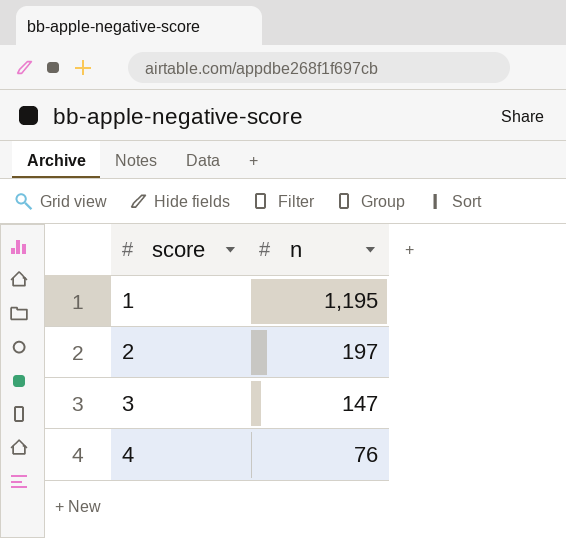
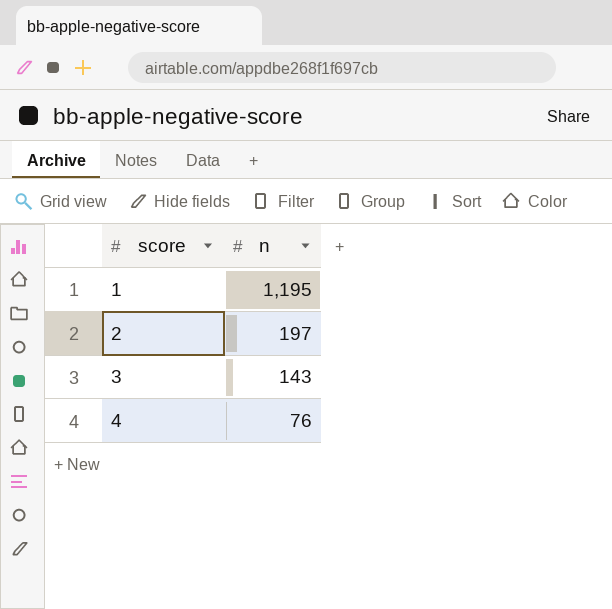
3 | n: 147 -> 143

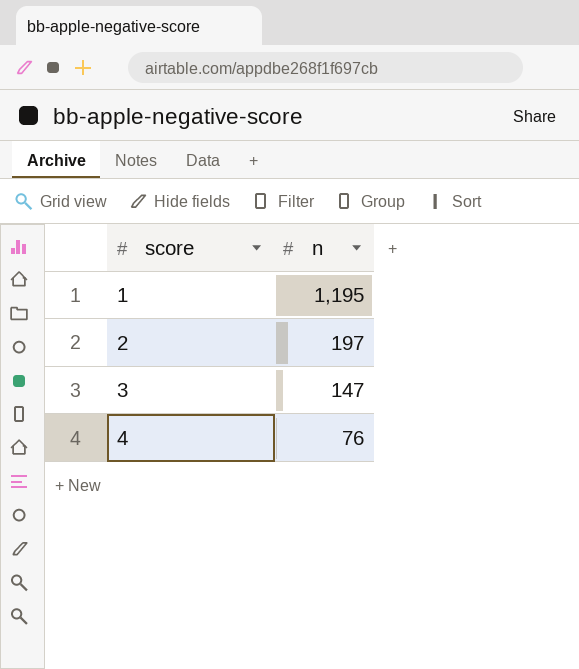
3 | n: 143 -> 147

